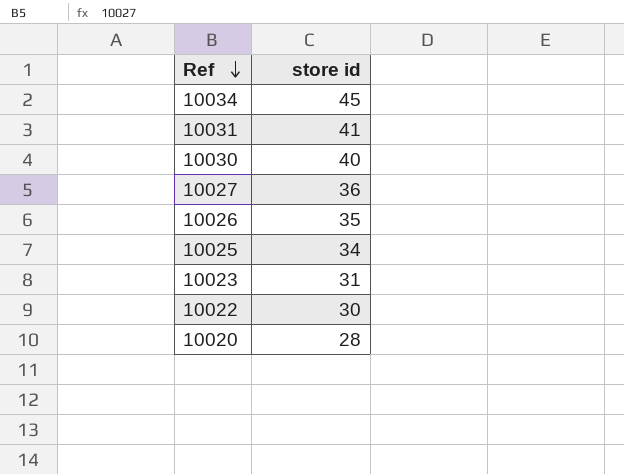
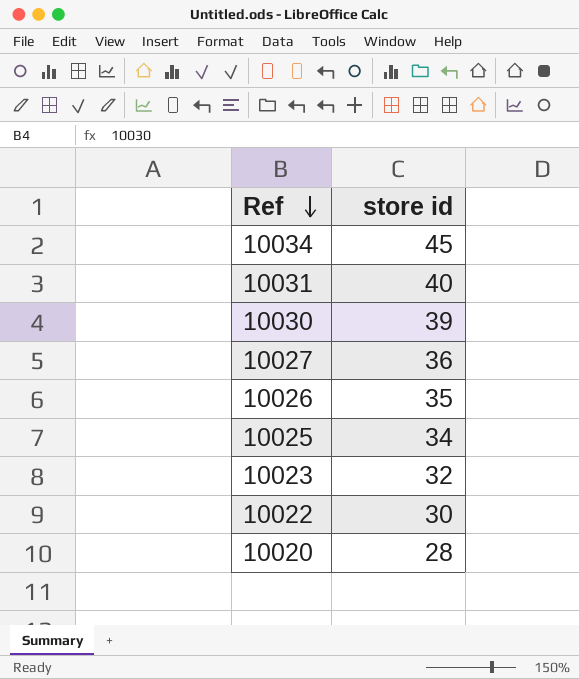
10031 | store id: 41 -> 40
10030 | store id: 40 -> 39
10023 | store id: 31 -> 32

